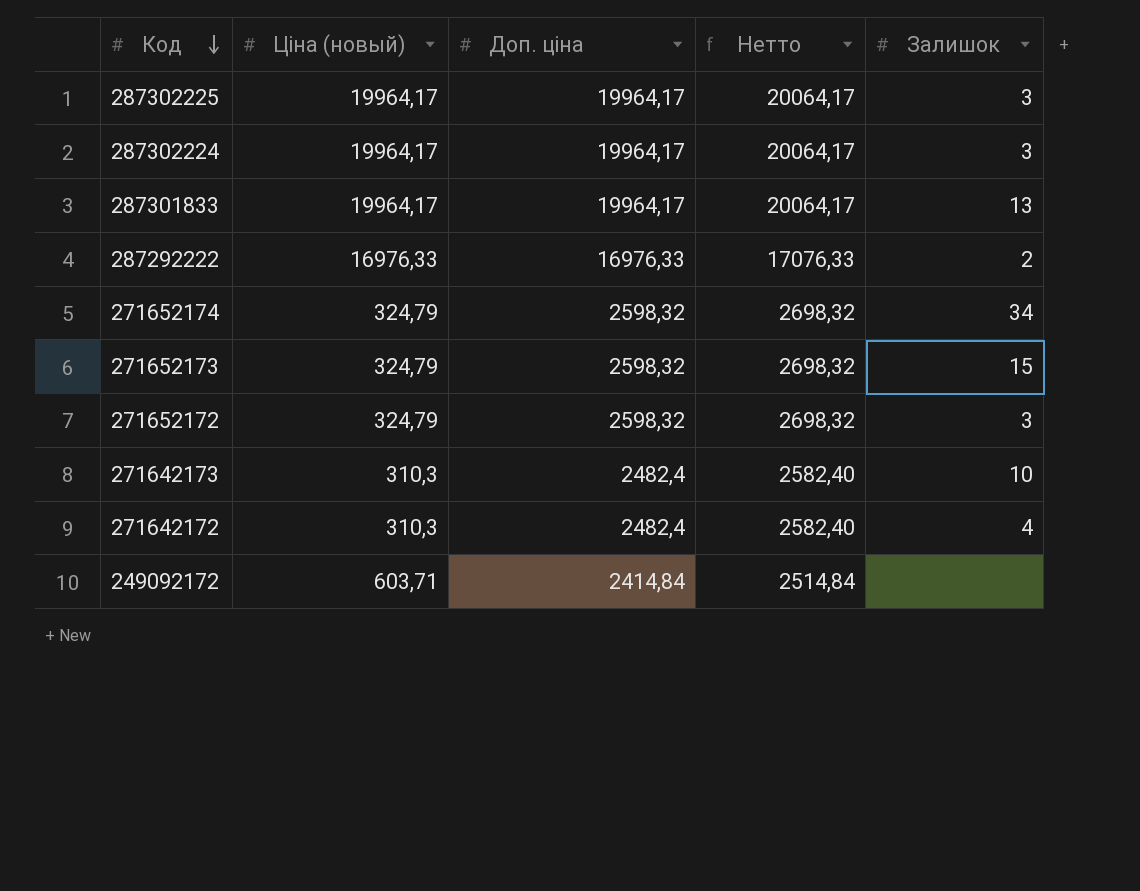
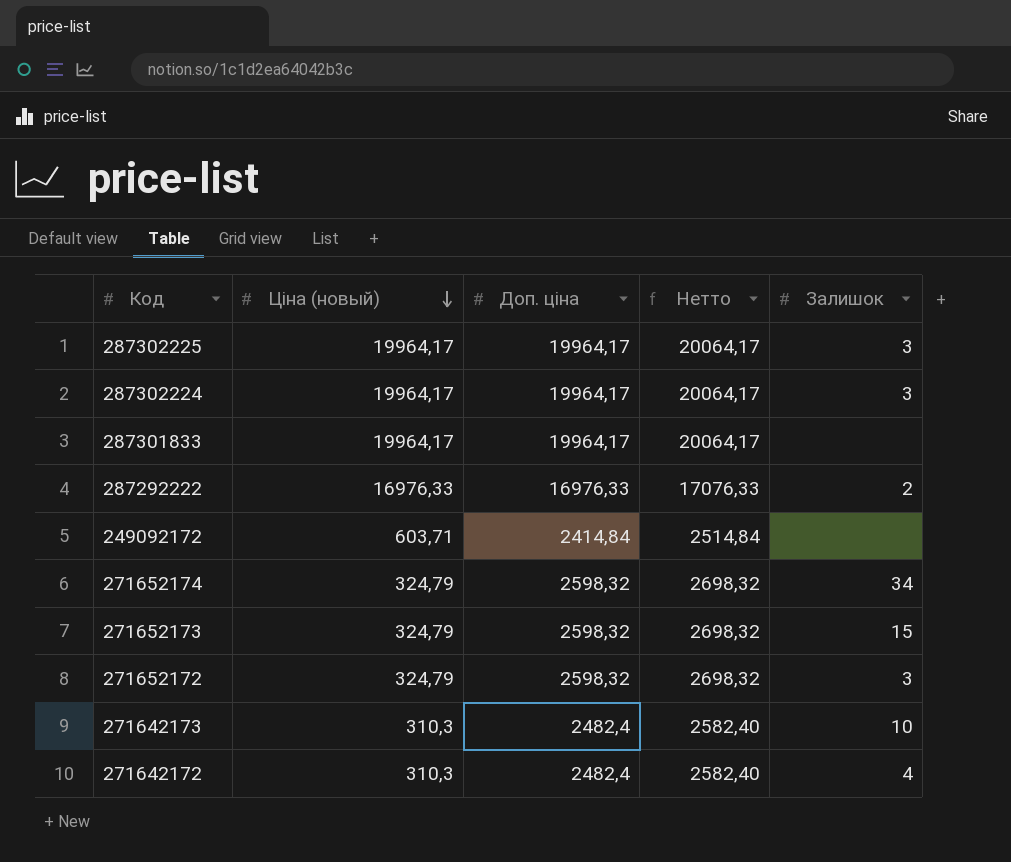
row order: Код descending -> Ціна (новый) descending
287301833 | Залишок: 13 -> none

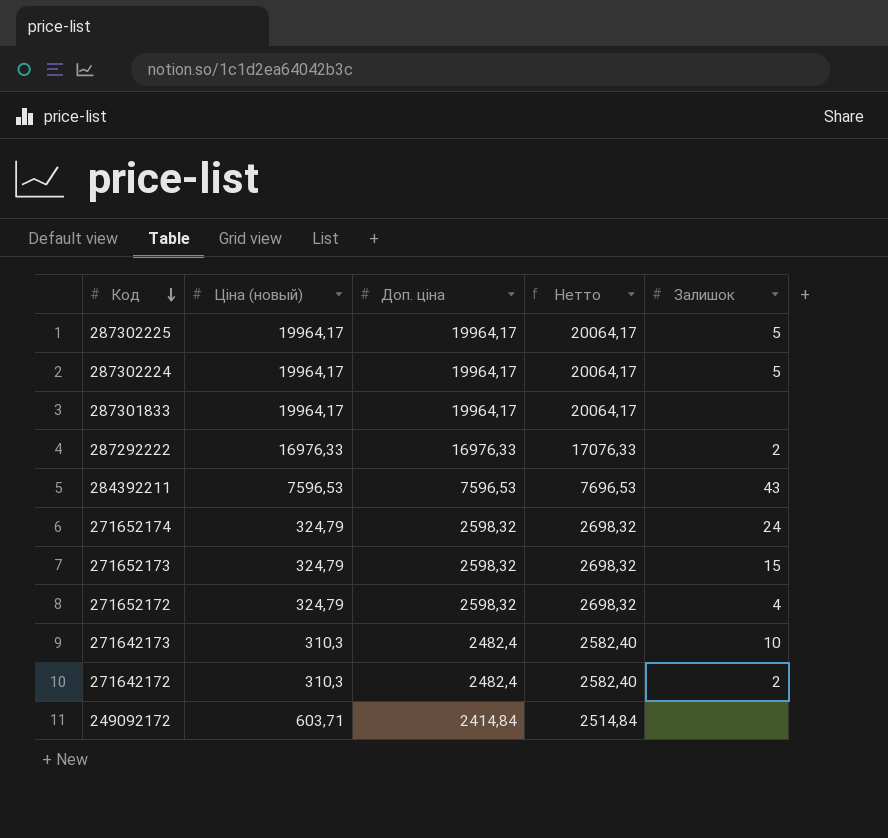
row order: Ціна (новый) descending -> Код descending
287302225 | Залишок: 3 -> 5
287302224 | Залишок: 3 -> 5
row 284392211: none -> 7596,53 | 7596,53 | 7696,53 | 43
271652174 | Залишок: 34 -> 24
271652172 | Залишок: 3 -> 4
271642172 | Залишок: 4 -> 2

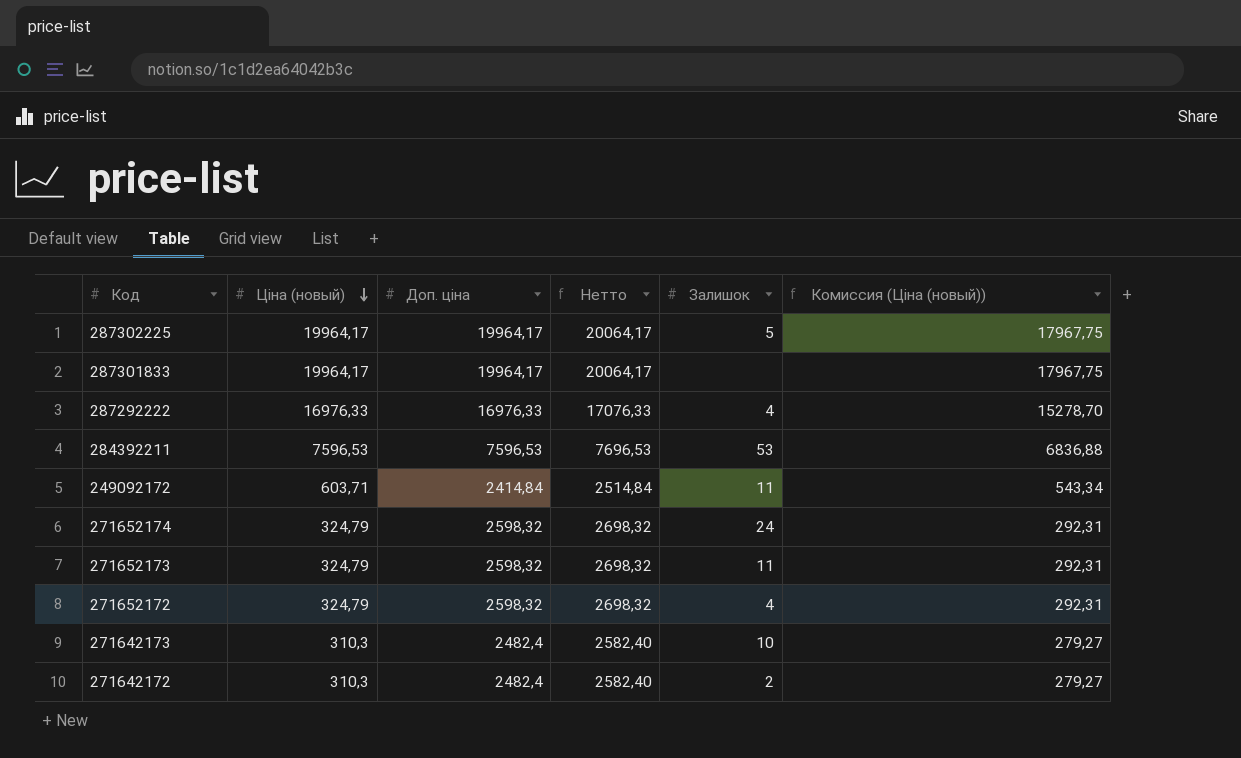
row order: Код descending -> Ціна (новый) descending
column Комиссия (Ціна (новый)) | formula: none -> [Ціна (новый)] * 0,9
row 287302224: 19964,17 | 19964,17 | 20064,17 | 5 -> none
287292222 | Залишок: 2 -> 4
284392211 | Залишок: 43 -> 53
249092172 | Залишок: none -> 11
271652173 | Залишок: 15 -> 11

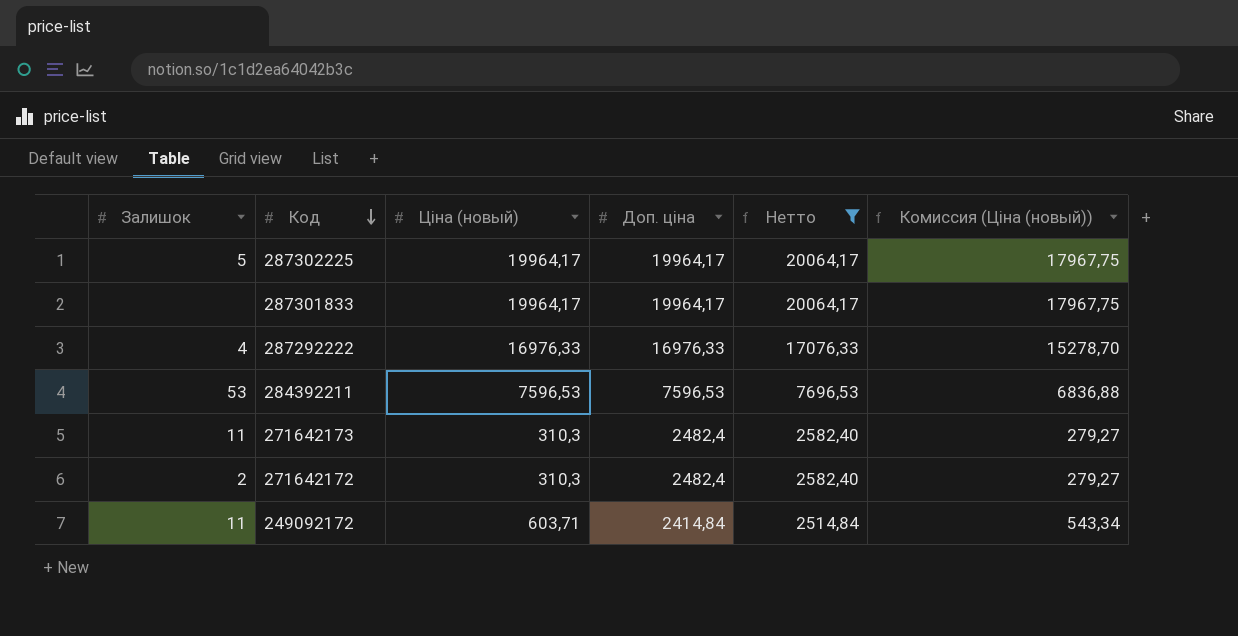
filter: none -> Нетто != 2698,32
row order: Ціна (новый) descending -> Код descending
column Залишок | position: 5 -> 1
271642173 | Залишок: 10 -> 11

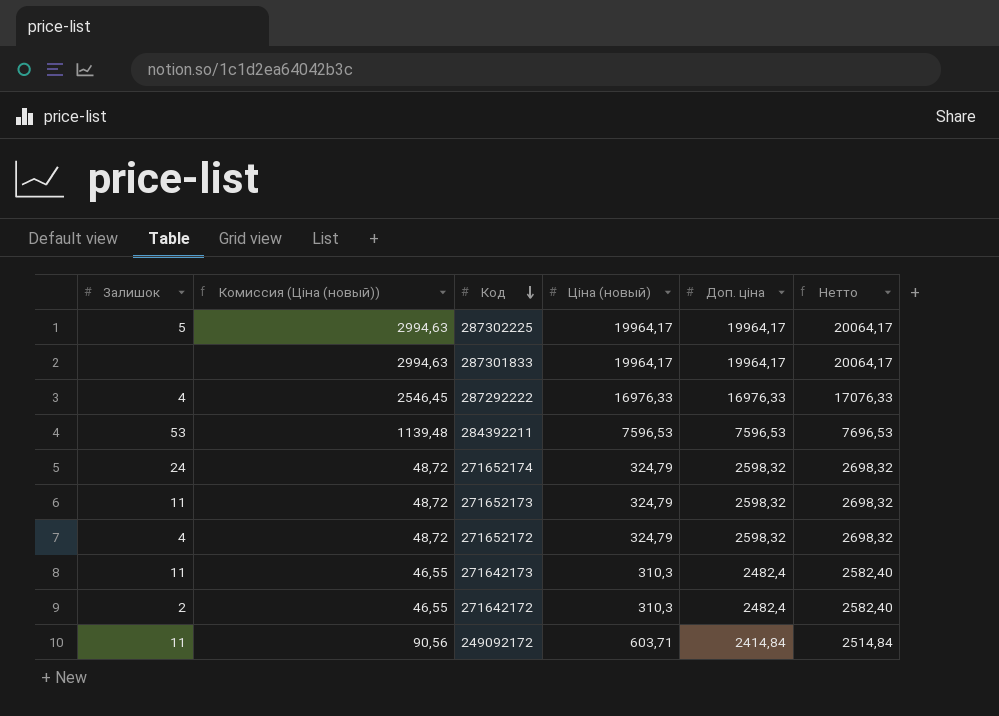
filter: Нетто != 2698,32 -> none
column Комиссия (Ціна (новый)) | formula: [Ціна (новый)] * 0,9 -> [Ціна (новый)] * 0,15
column Комиссия (Ціна (новый)) | position: 6 -> 2

